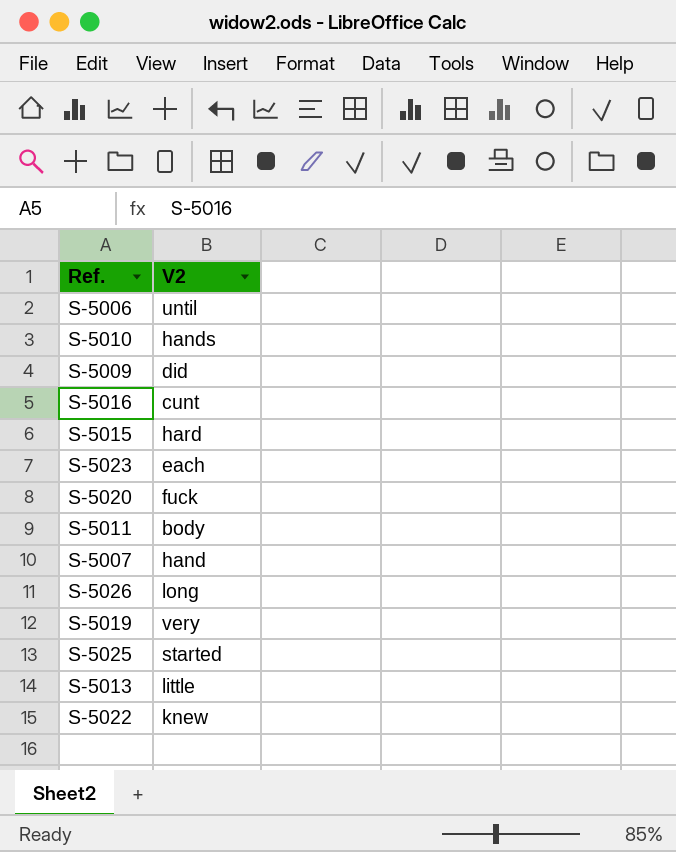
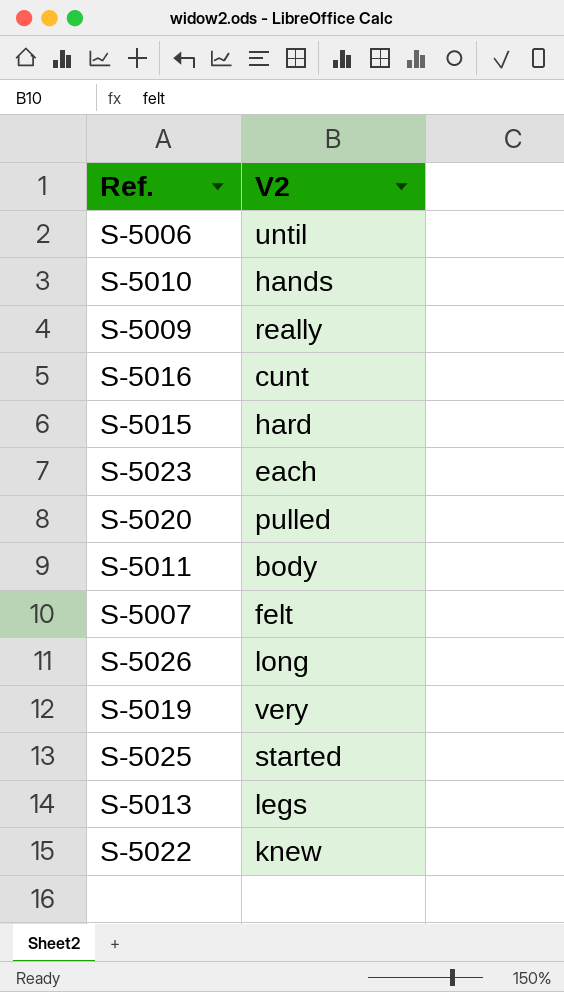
S-5009 | V2: did -> really
S-5020 | V2: fuck -> pulled
S-5007 | V2: hand -> felt
S-5013 | V2: little -> legs

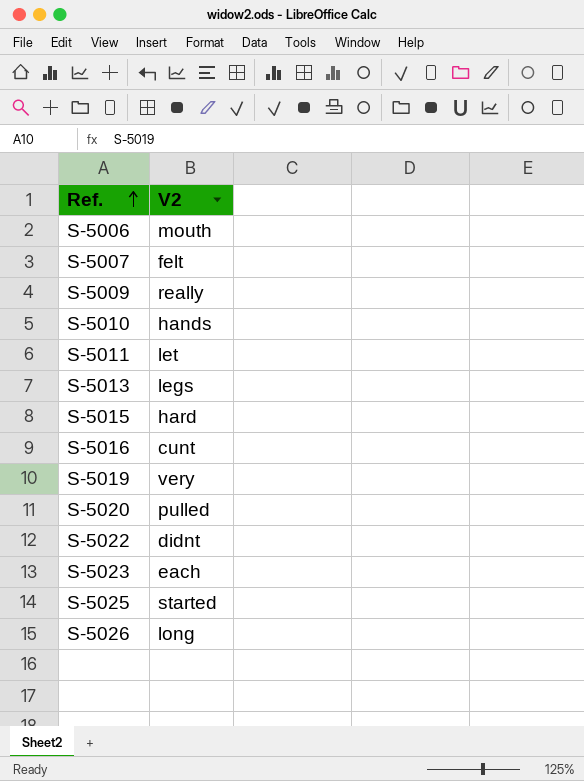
row order: none -> Ref. ascending
S-5006 | V2: until -> mouth
S-5011 | V2: body -> let
S-5022 | V2: knew -> didnt

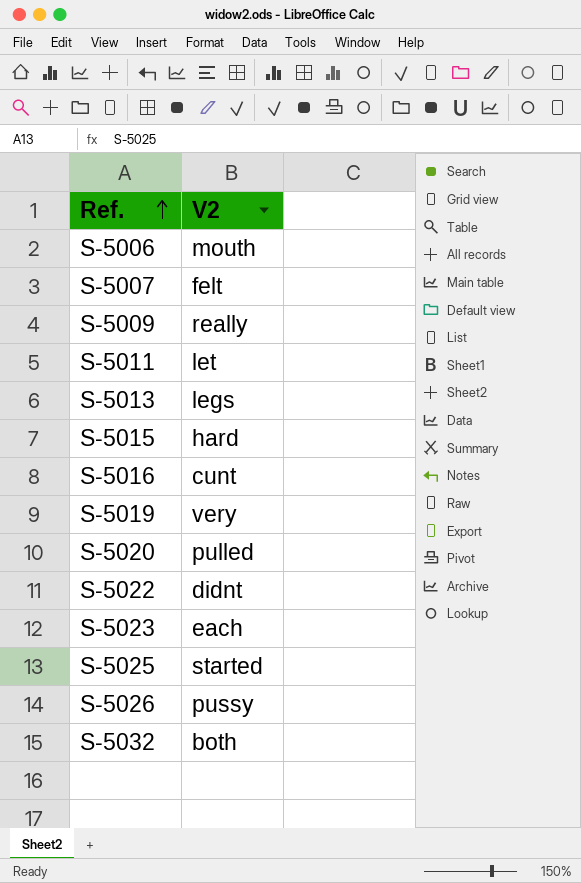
row S-5010: hands -> none
S-5026 | V2: long -> pussy
row S-5032: none -> both

